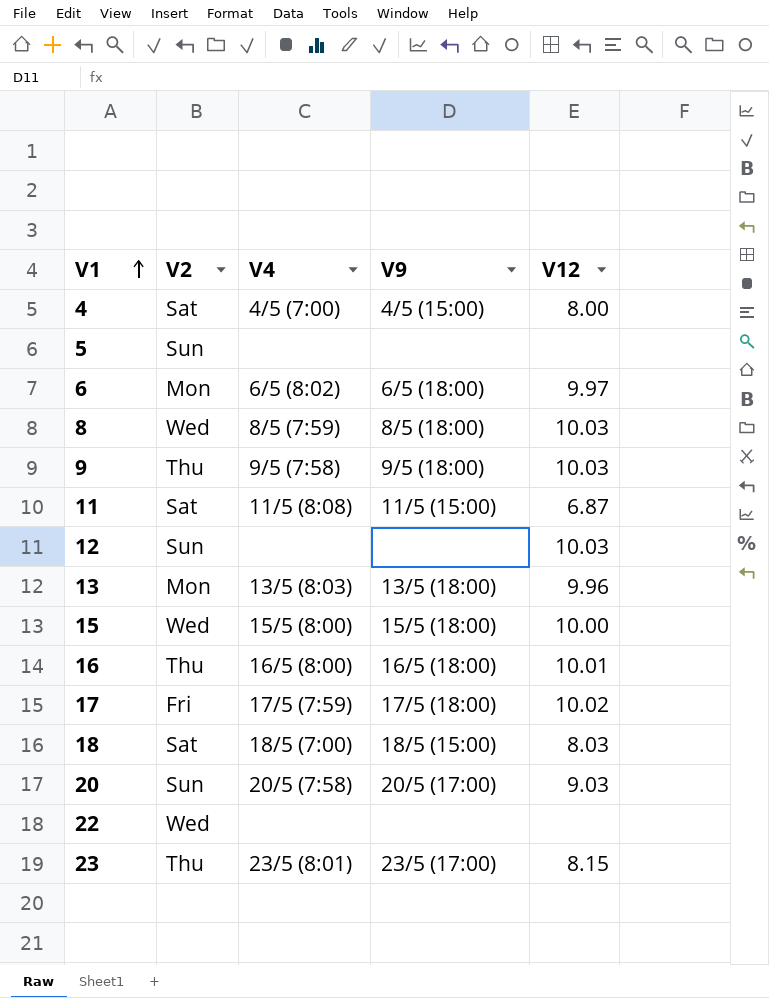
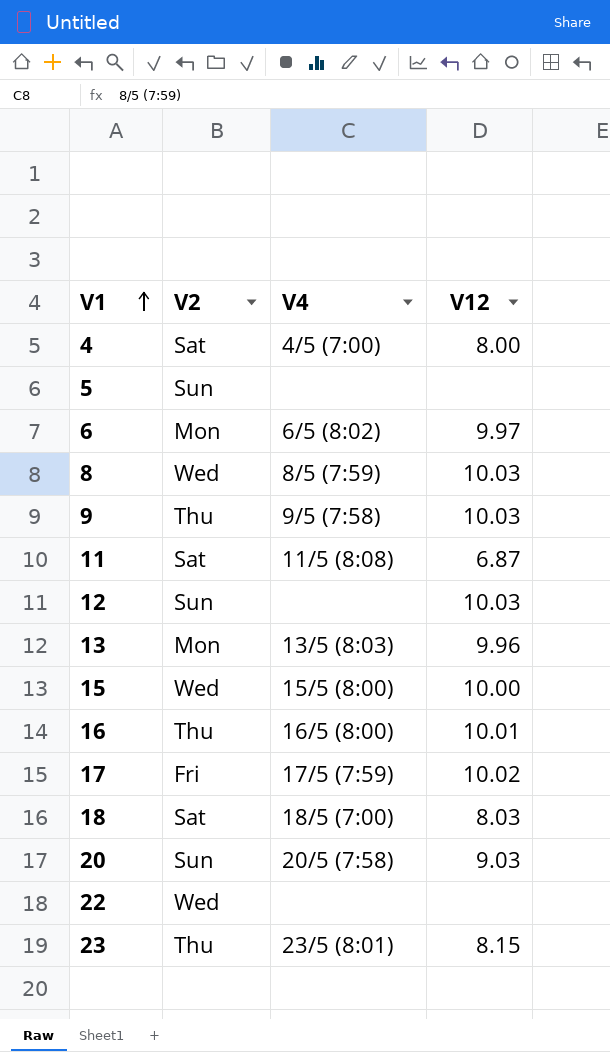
column V9 | position: 4 -> none

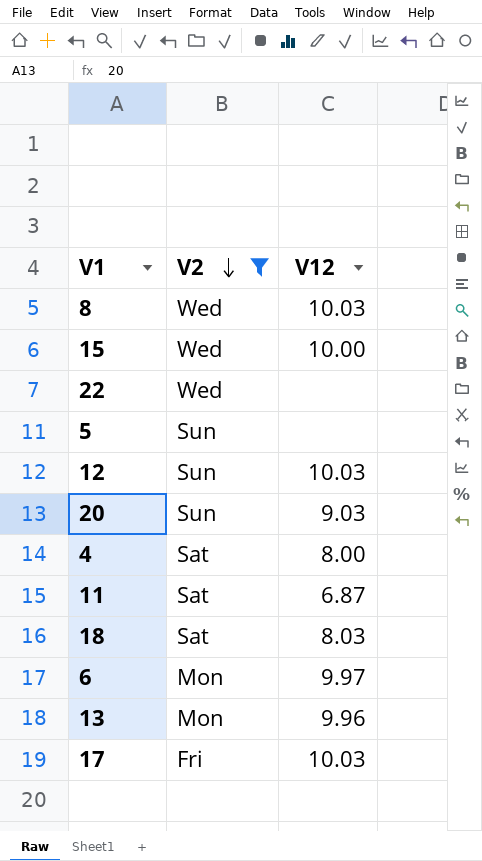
filter: none -> V2 != Thu
row order: V1 ascending -> V2 descending
column V4 | position: 3 -> none
17 | V12: 10.02 -> 10.03

